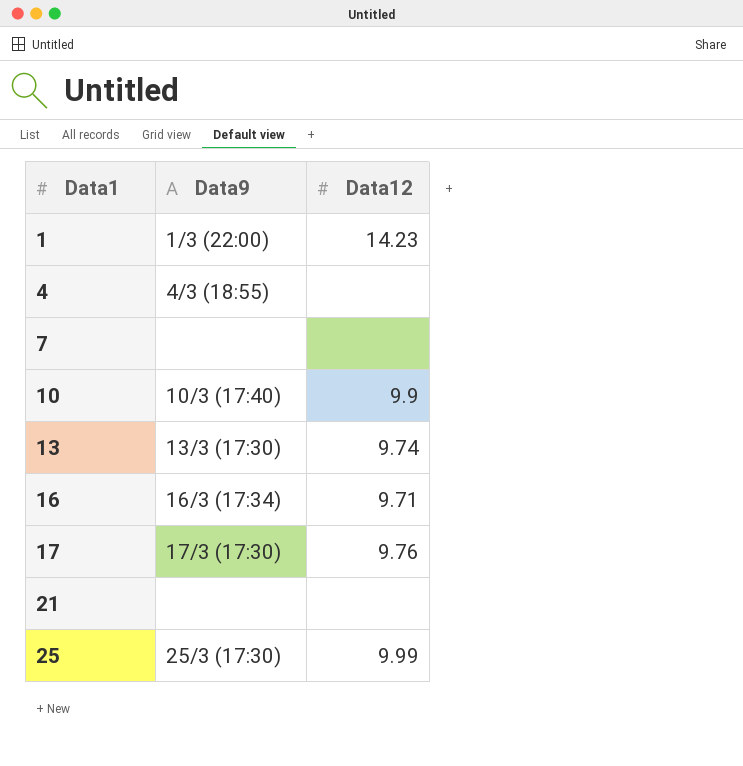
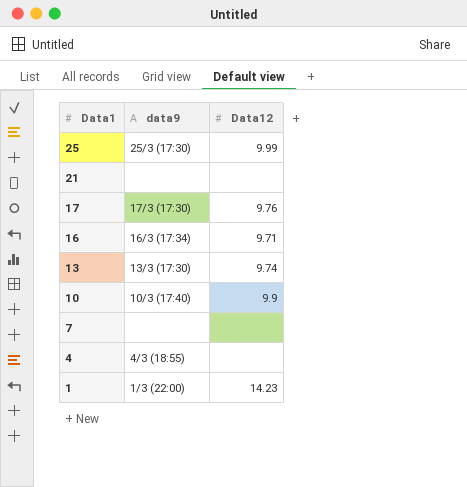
row order: Data1 ascending -> Data1 descending
column name: Data9 -> data9

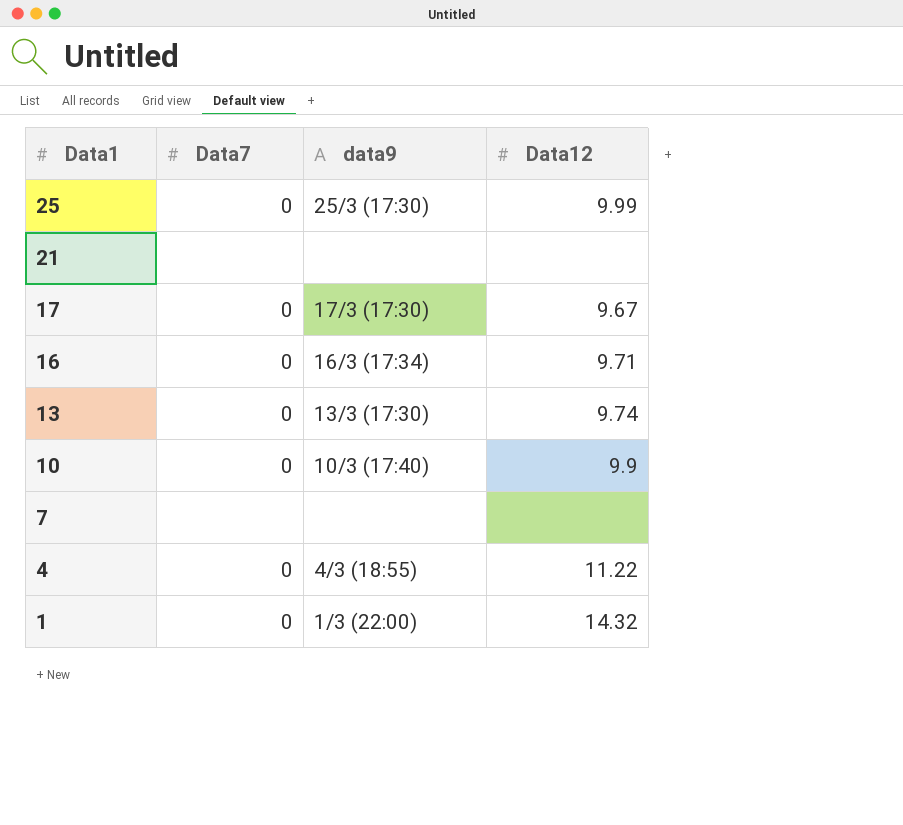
column Data7 | position: none -> 2
17 | Data12: 9.76 -> 9.67
4 | Data12: none -> 11.22
1 | Data12: 14.23 -> 14.32

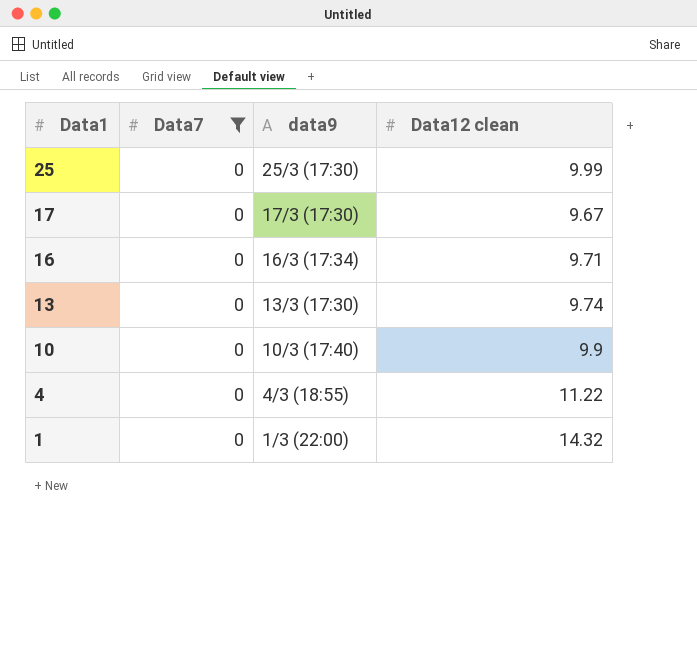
filter: none -> Data7 = 0
column name: Data12 -> Data12 clean

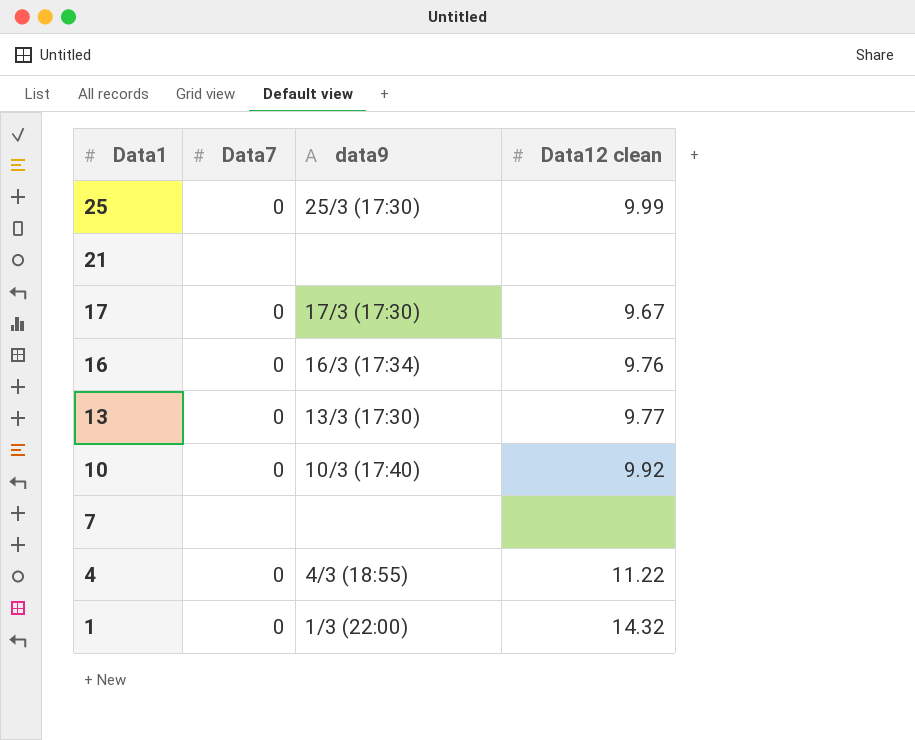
filter: Data7 = 0 -> none
16 | Data12 clean: 9.71 -> 9.76
13 | Data12 clean: 9.74 -> 9.77
10 | Data12 clean: 9.9 -> 9.92

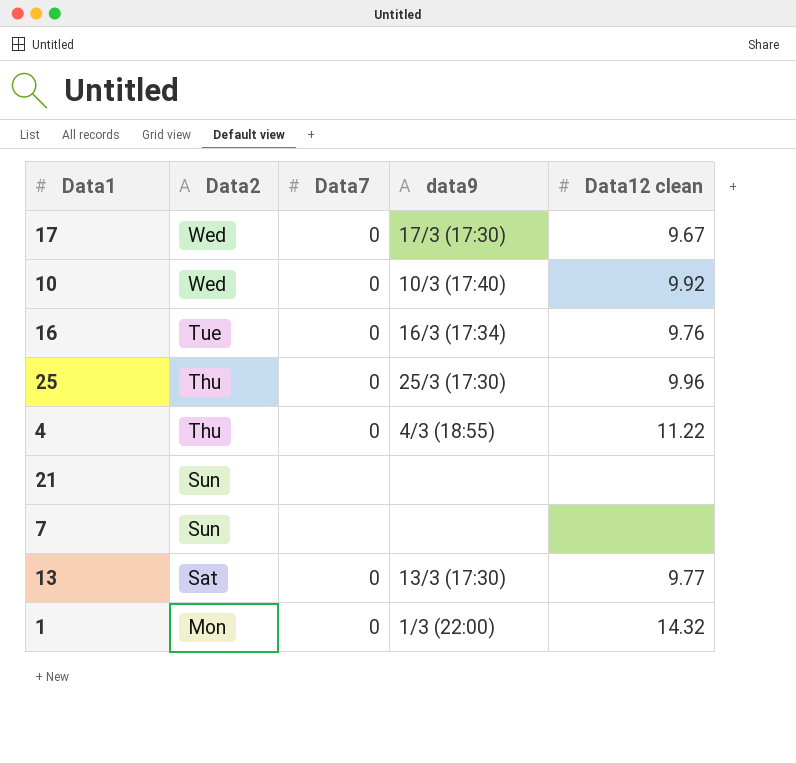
row order: Data1 descending -> Data2 descending
column Data2 | position: none -> 2
25 | Data12 clean: 9.99 -> 9.96

